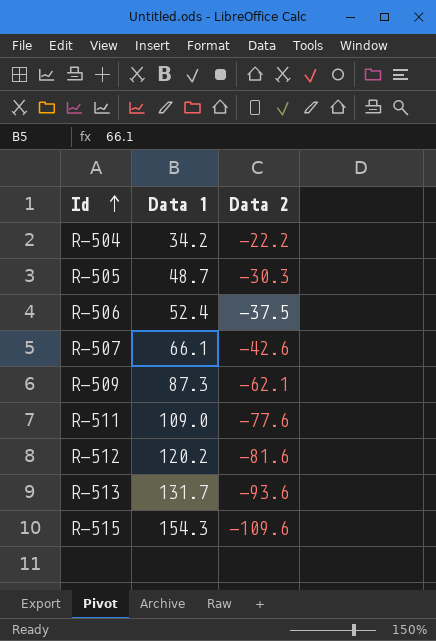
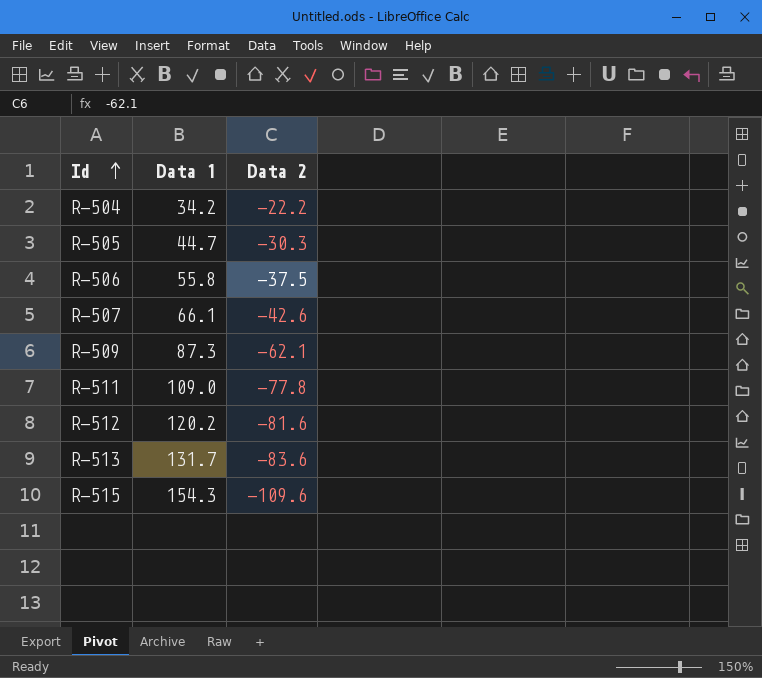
R-505 | Data 1: 48.7 -> 44.7
R-506 | Data 1: 52.4 -> 55.8
R-511 | Data 2: -77.6 -> -77.8
R-513 | Data 2: -93.6 -> -83.6

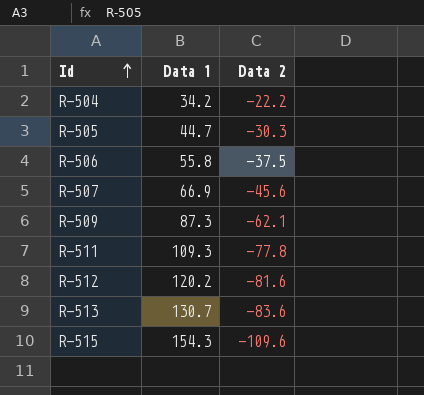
R-507 | Data 1: 66.1 -> 66.9
R-507 | Data 2: -42.6 -> -45.6
R-511 | Data 1: 109.0 -> 109.3
R-513 | Data 1: 131.7 -> 130.7

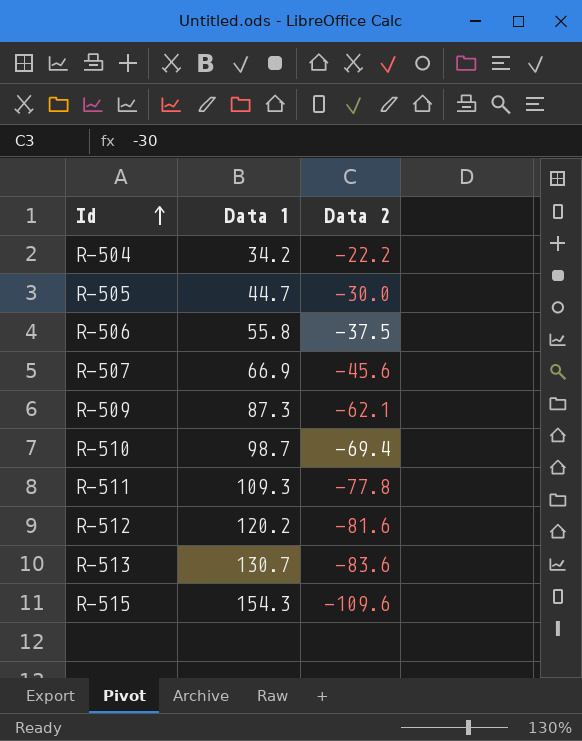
R-505 | Data 2: -30.3 -> -30.0
row R-510: none -> 98.7 | -69.4

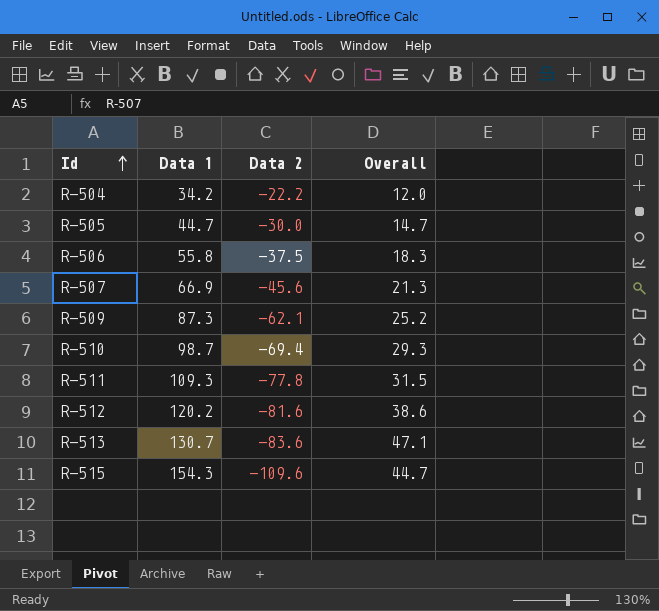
column Overall | formula: none -> [Data 1] + [Data 2]

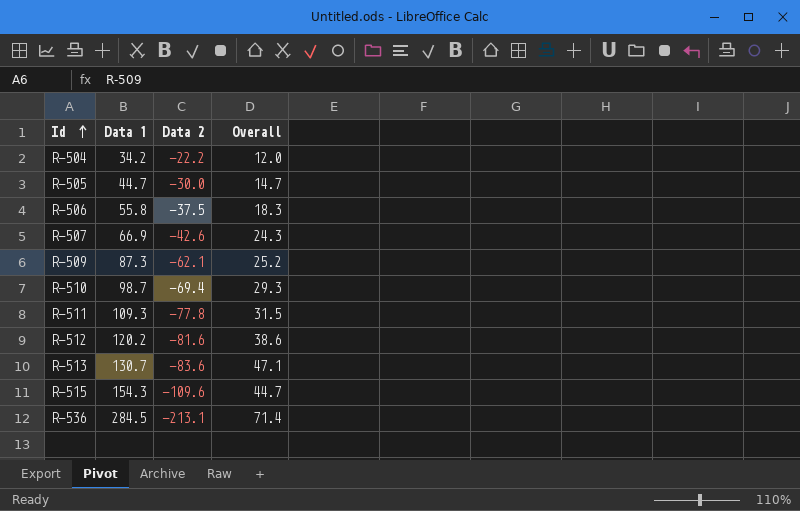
R-507 | Data 2: -45.6 -> -42.6
R-507 | Overall: 21.3 -> 24.3
row R-536: none -> 284.5 | -213.1 | 71.4

